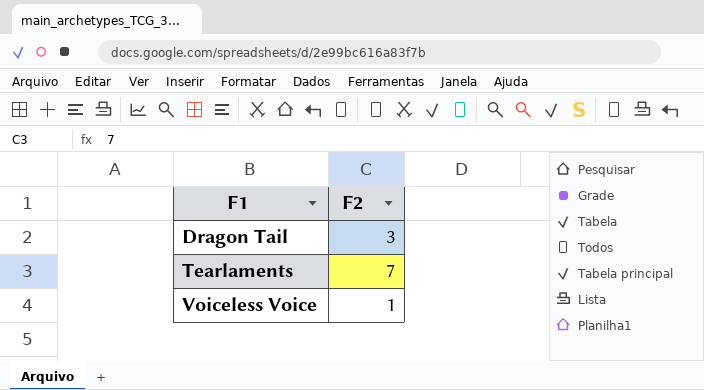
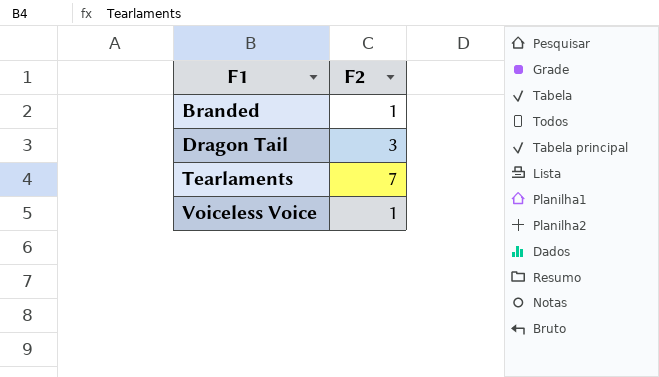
row Branded: none -> 1

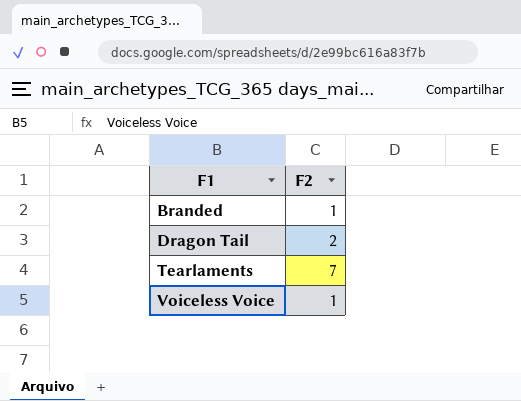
Dragon Tail | F2: 3 -> 2

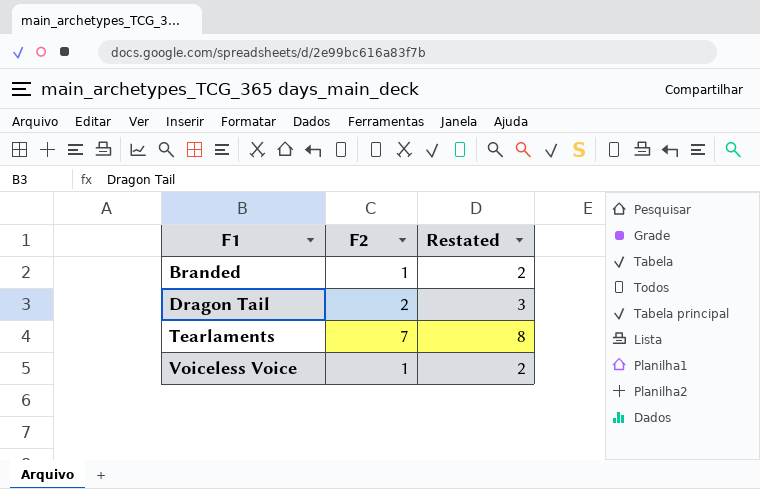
column Restated | formula: none -> [F2] + 1

